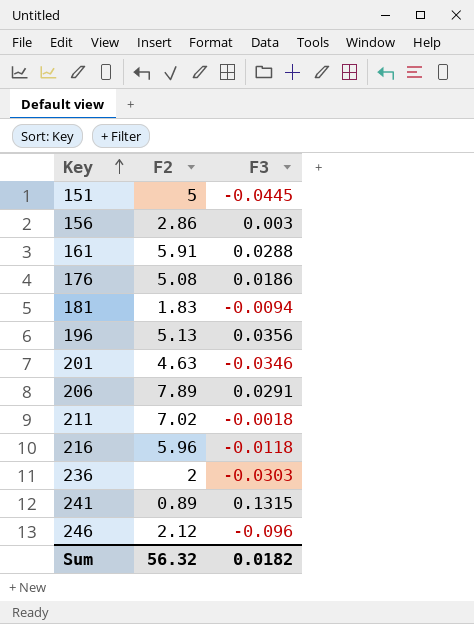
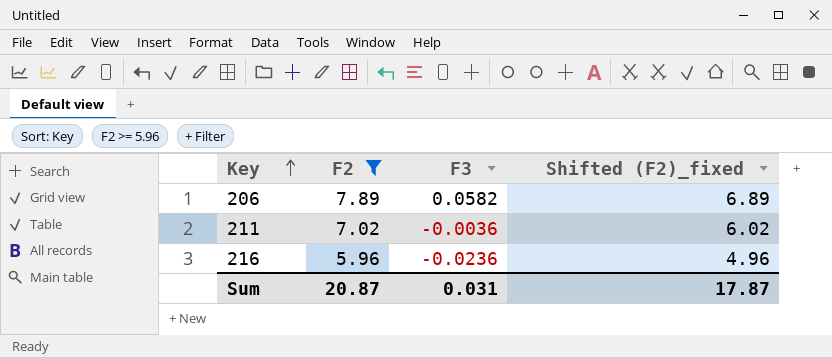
filter: none -> F2 >= 5.96
column Shifted (F2)_fixed | formula: none -> [F2] - 1
206 | F3: 0.0291 -> 0.0582
211 | F3: -0.0018 -> -0.0036
216 | F3: -0.0118 -> -0.0236
Sum | F2: 56.32 -> 20.87
Sum | F3: 0.0182 -> 0.031

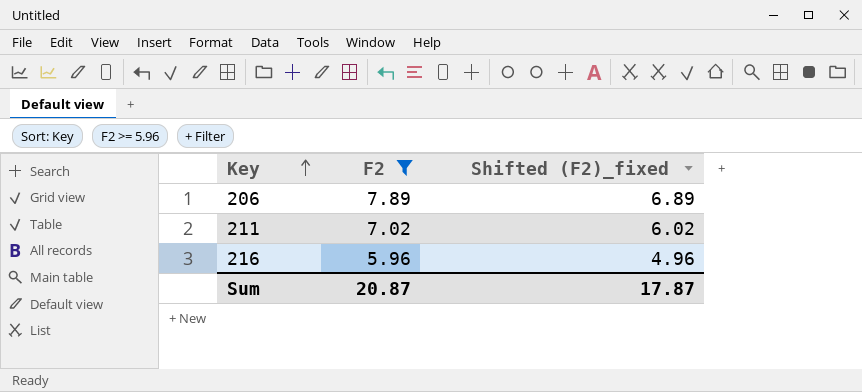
column F3 | position: 3 -> none

